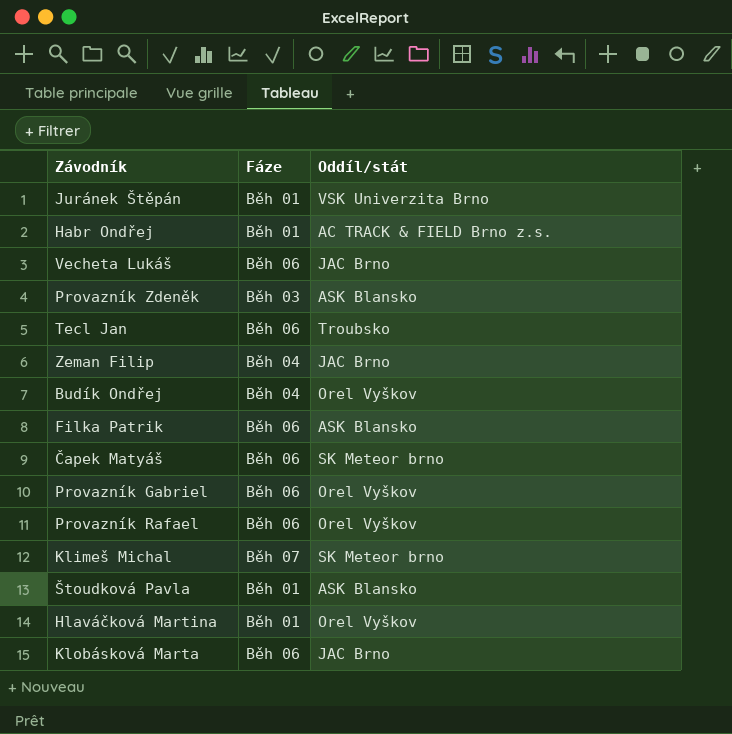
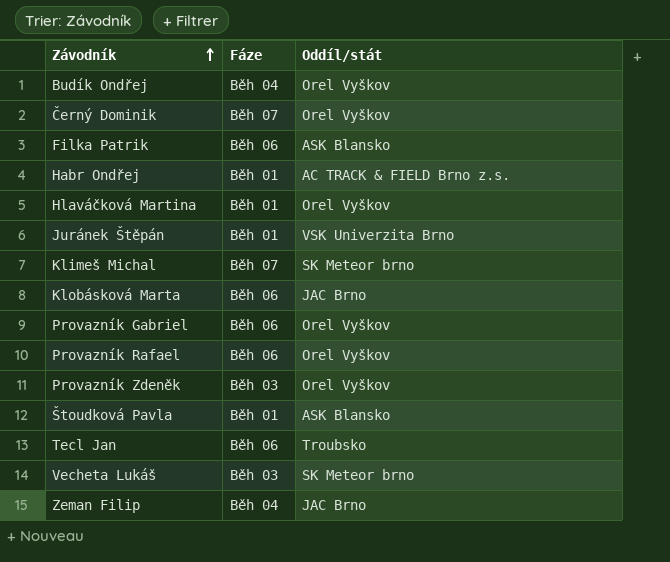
row order: none -> Závodník ascending
row Čapek Matyáš: Běh 06 | SK Meteor brno -> none
row Černý Dominik: none -> Běh 07 | Orel Vyškov
Provazník Zdeněk | Oddíl/stát: ASK Blansko -> Orel Vyškov
Vecheta Lukáš | Fáze: Běh 06 -> Běh 03
Vecheta Lukáš | Oddíl/stát: JAC Brno -> SK Meteor brno

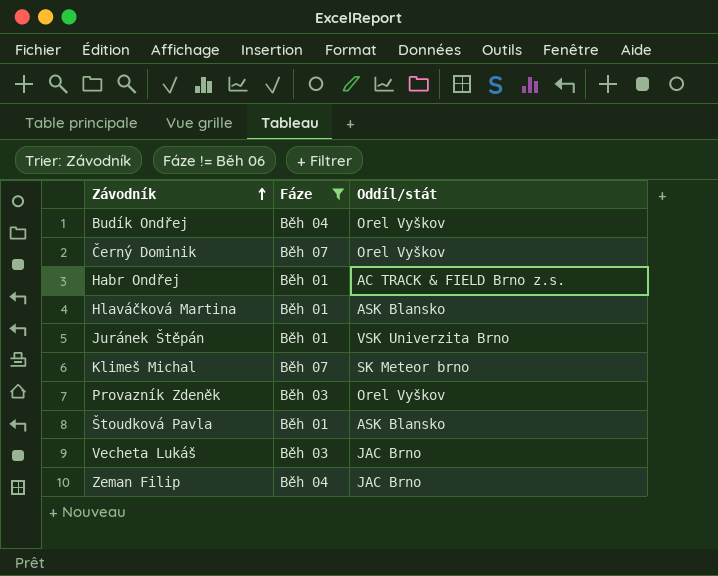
filter: none -> Fáze != Běh 06
Hlaváčková Martina | Oddíl/stát: Orel Vyškov -> ASK Blansko
Vecheta Lukáš | Oddíl/stát: SK Meteor brno -> JAC Brno

